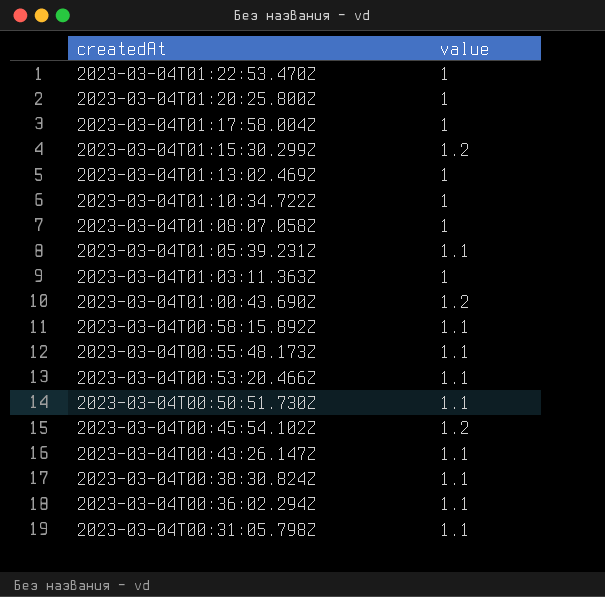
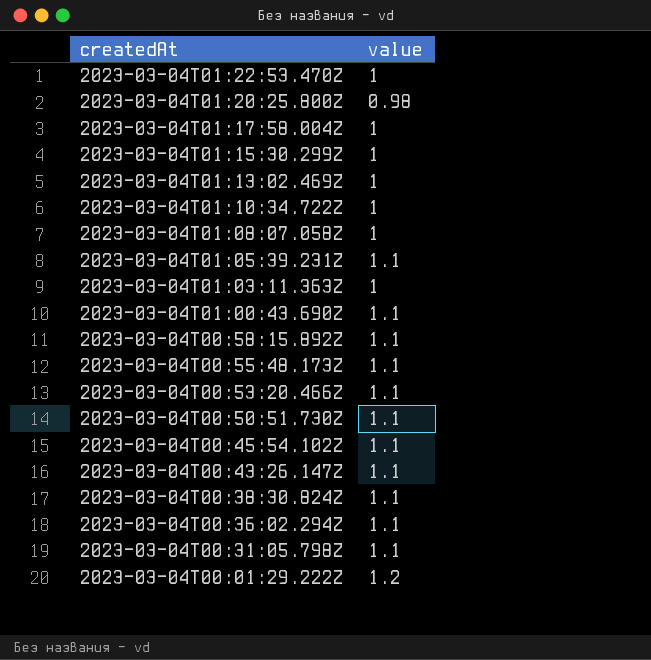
2023-03-04T01:20:25.800Z | value: 1 -> 0.98
2023-03-04T01:15:30.299Z | value: 1.2 -> 1
2023-03-04T01:00:43.690Z | value: 1.2 -> 1.1
2023-03-04T00:45:54.102Z | value: 1.2 -> 1.1
row 2023-03-04T00:01:29.222Z: none -> 1.2

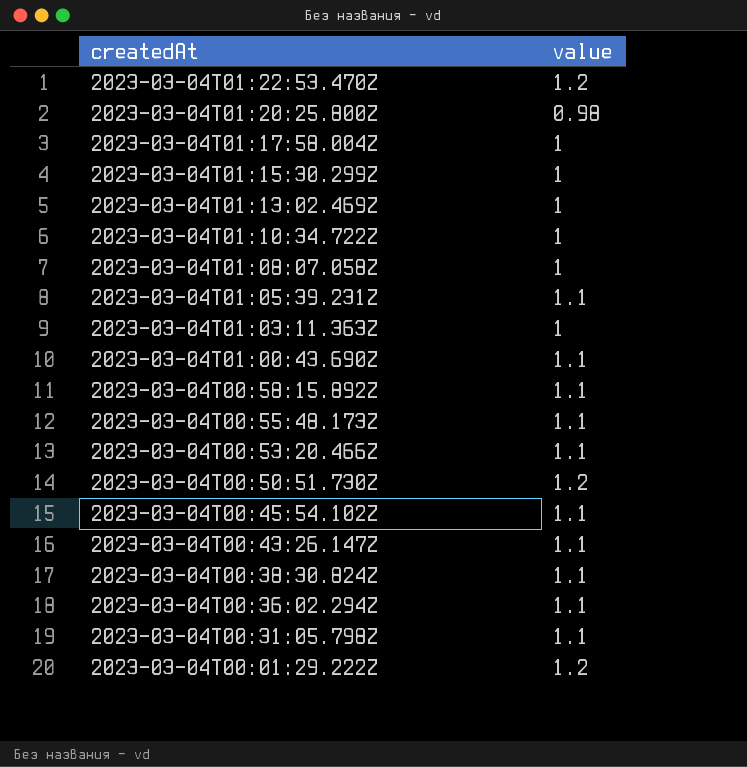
2023-03-04T01:22:53.470Z | value: 1 -> 1.2
2023-03-04T00:50:51.730Z | value: 1.1 -> 1.2

